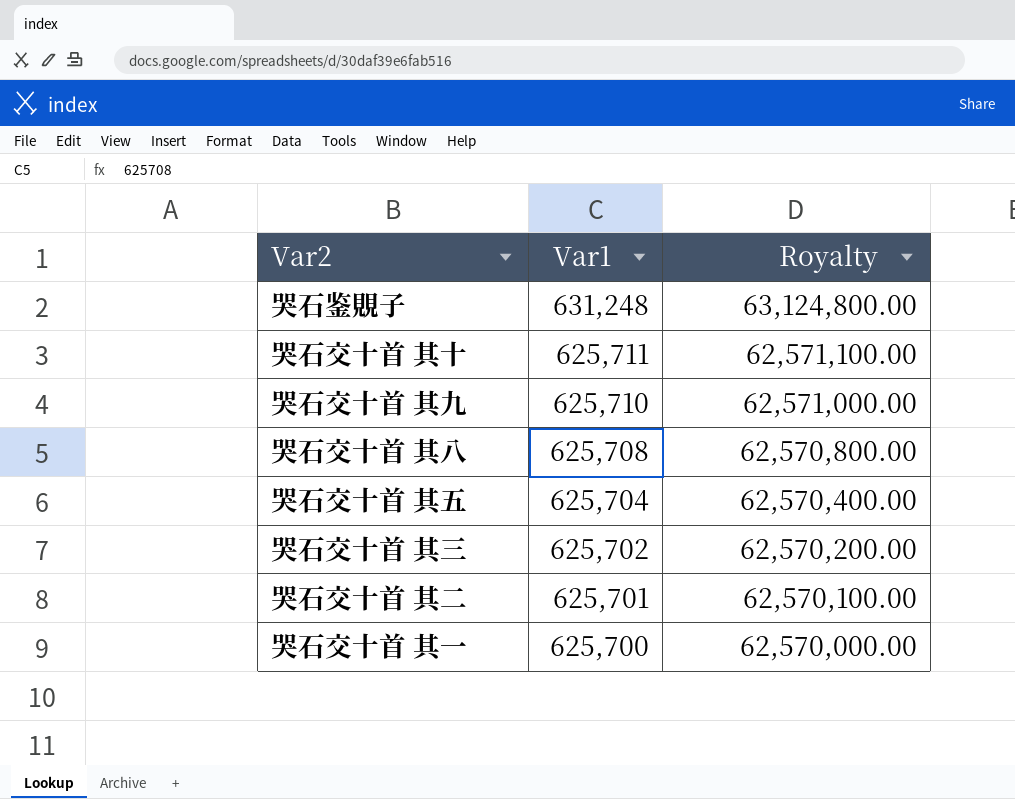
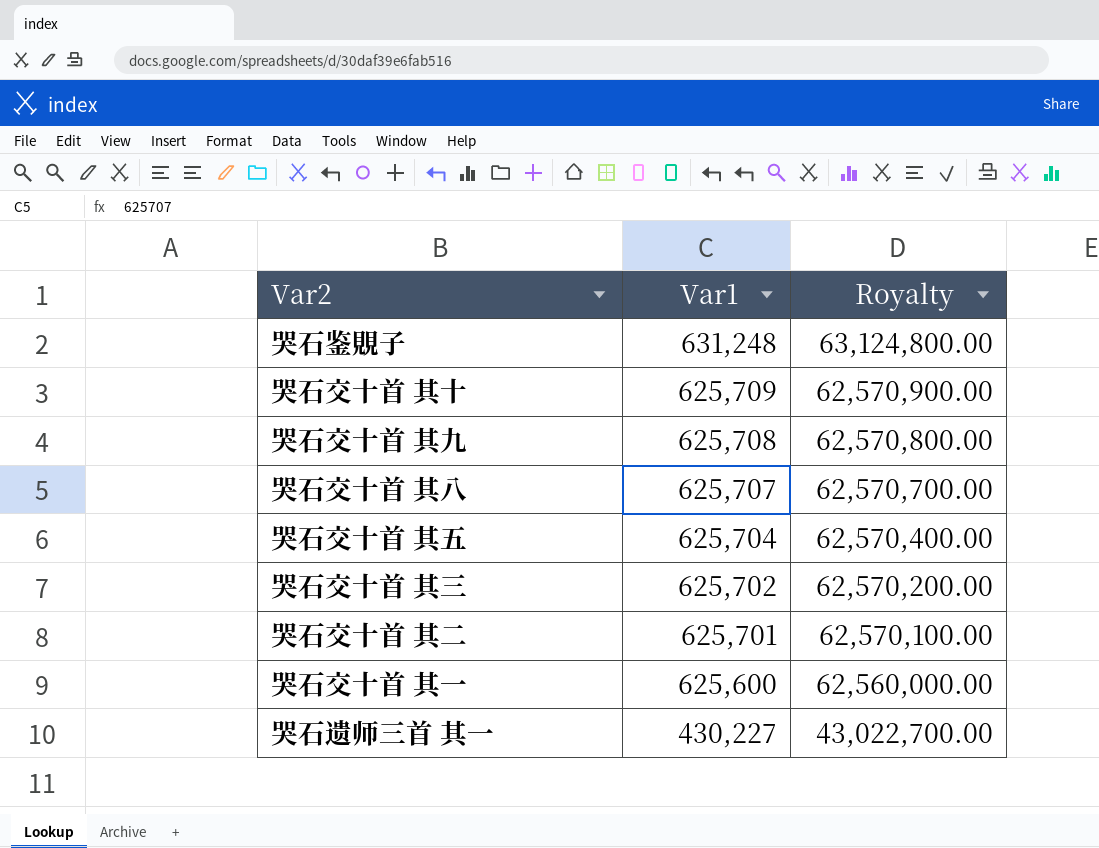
哭石交十首 其十 | Var1: 625,711 -> 625,709
哭石交十首 其十 | Royalty: 62,571,100.00 -> 62,570,900.00
哭石交十首 其九 | Var1: 625,710 -> 625,708
哭石交十首 其九 | Royalty: 62,571,000.00 -> 62,570,800.00
哭石交十首 其八 | Var1: 625,708 -> 625,707
哭石交十首 其八 | Royalty: 62,570,800.00 -> 62,570,700.00
哭石交十首 其一 | Var1: 625,700 -> 625,600
哭石交十首 其一 | Royalty: 62,570,000.00 -> 62,560,000.00
row 哭石遗师三首 其一: none -> 430,227 | 43,022,700.00

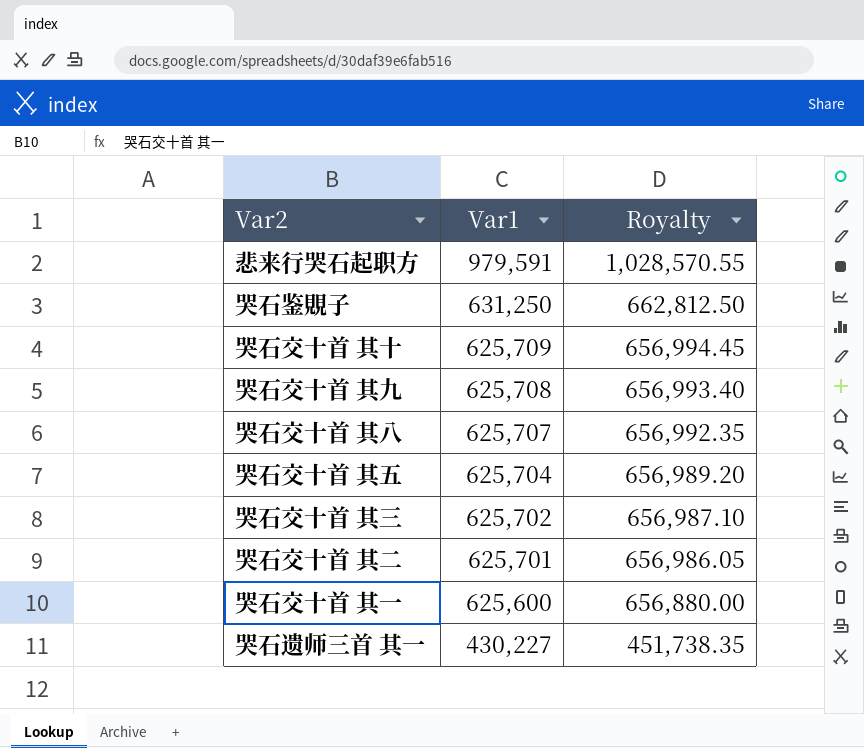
column Royalty | formula: [Var1] * 100 -> [Var1] * 1.05
row 悲来行哭石起职方: none -> 979,591 | 1,028,570.55
哭石鉴覞子 | Var1: 631,248 -> 631,250

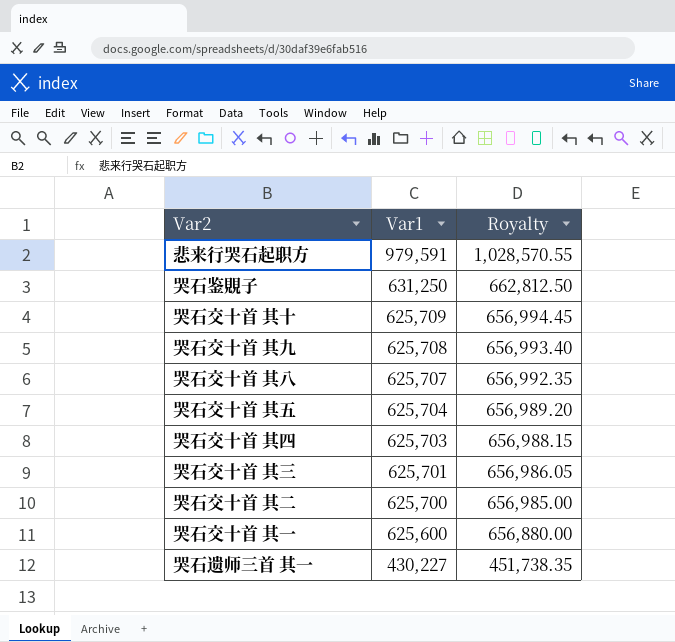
row 哭石交十首 其四: none -> 625,703 | 656,988.15
哭石交十首 其三 | Var1: 625,702 -> 625,701
哭石交十首 其三 | Royalty: 656,987.10 -> 656,986.05
哭石交十首 其二 | Var1: 625,701 -> 625,700
哭石交十首 其二 | Royalty: 656,986.05 -> 656,985.00

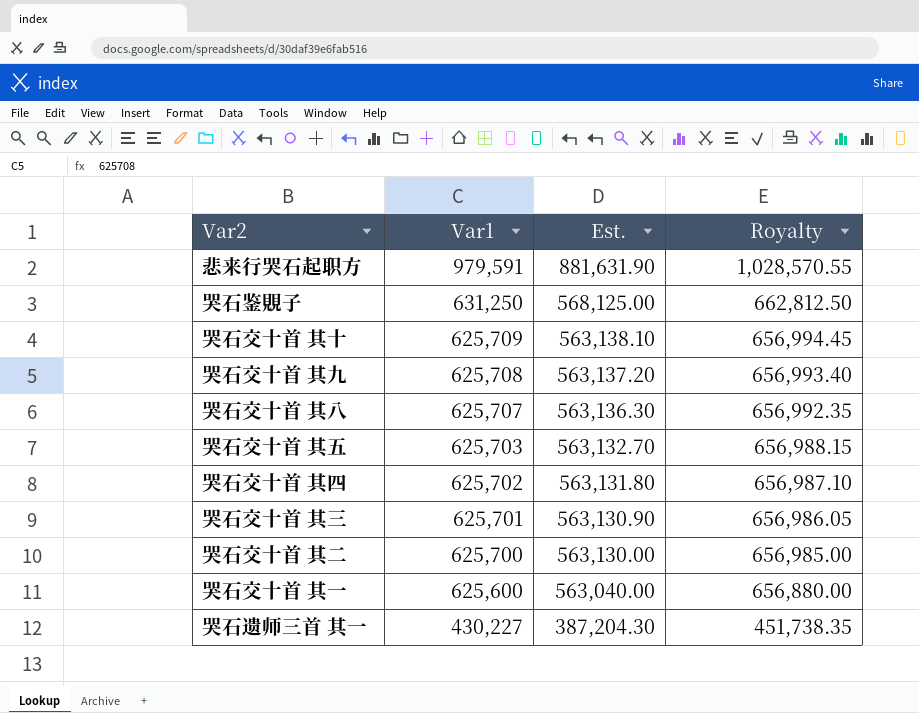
column Est. | formula: none -> [Var1] * 0.9
哭石交十首 其五 | Var1: 625,704 -> 625,703
哭石交十首 其五 | Royalty: 656,989.20 -> 656,988.15
哭石交十首 其四 | Var1: 625,703 -> 625,702
哭石交十首 其四 | Royalty: 656,988.15 -> 656,987.10

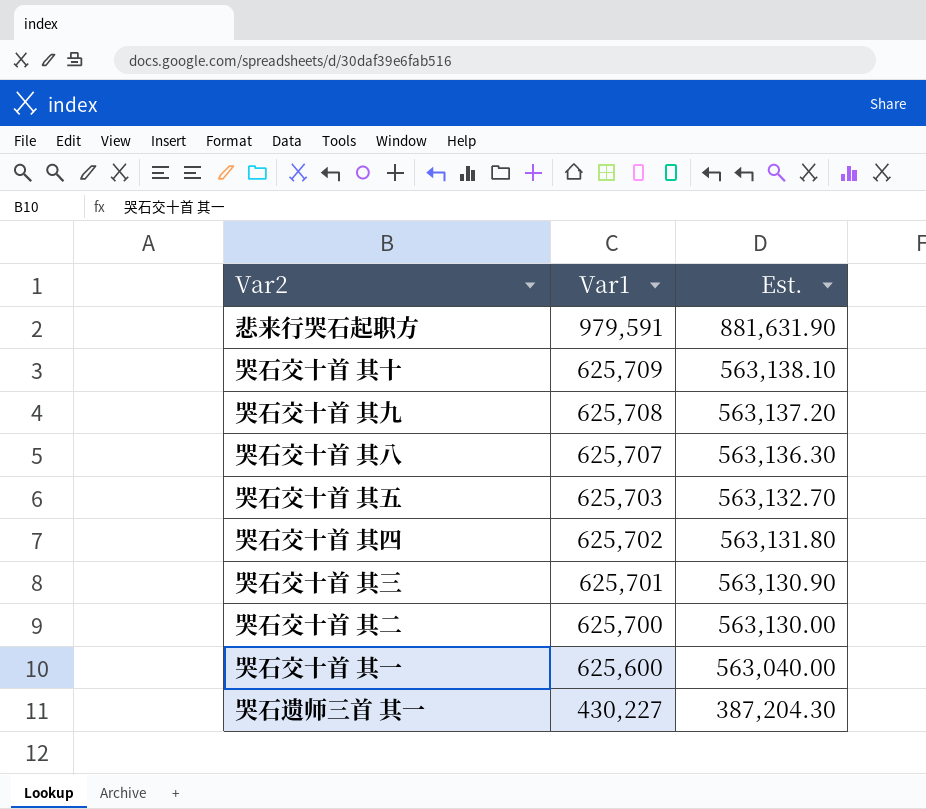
column Royalty | formula: [Var1] * 1.05 -> none
row 哭石鉴覞子: 631,250 | 568,125.00 | 662,812.50 -> none

